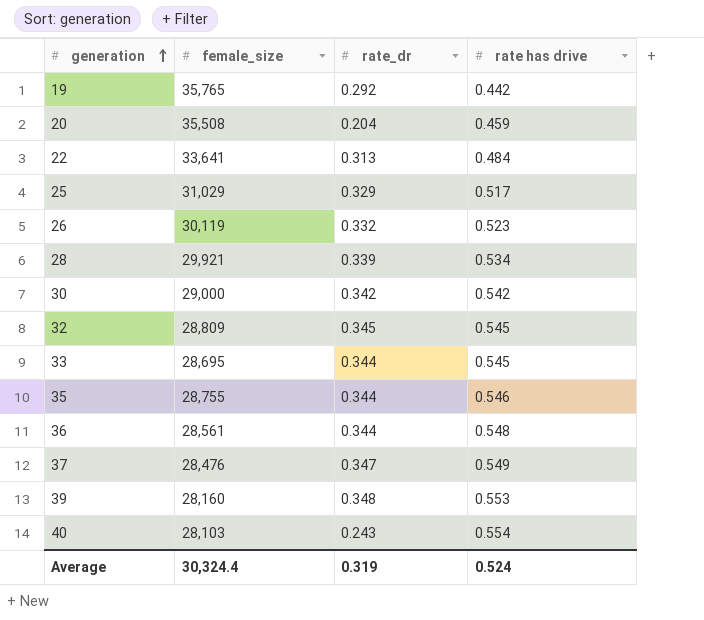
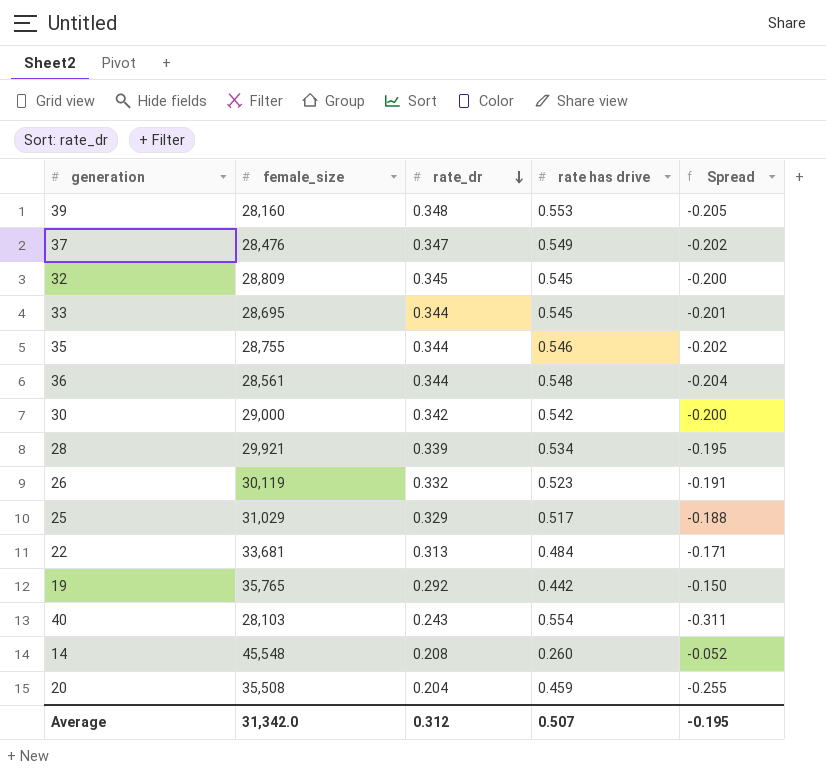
row order: generation ascending -> rate_dr descending
column Spread | formula: none -> [rate_dr] - [rate has drive]
22 | female_size: 33,641 -> 33,681
row 14: none -> 45,548 | 0.208 | 0.260 | -0.052
Average | female_size: 30,324.4 -> 31,342.0
Average | rate_dr: 0.319 -> 0.312
Average | rate has drive: 0.524 -> 0.507

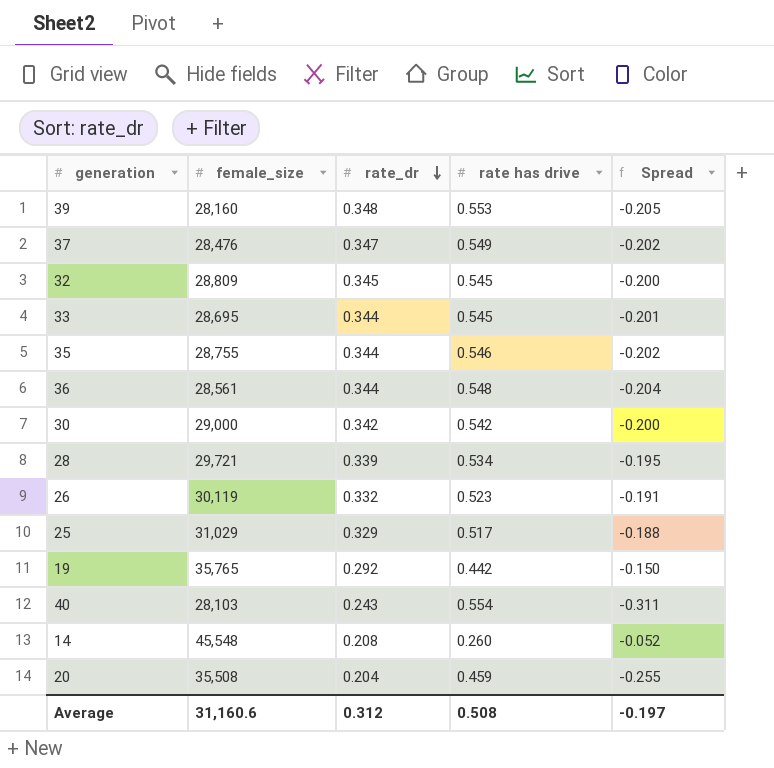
row 22: 33,681 | 0.313 | 0.484 | -0.171 -> none
28 | female_size: 29,921 -> 29,721
Average | female_size: 31,342.0 -> 31,160.6
Average | rate has drive: 0.507 -> 0.508
Average | Spread: -0.195 -> -0.197

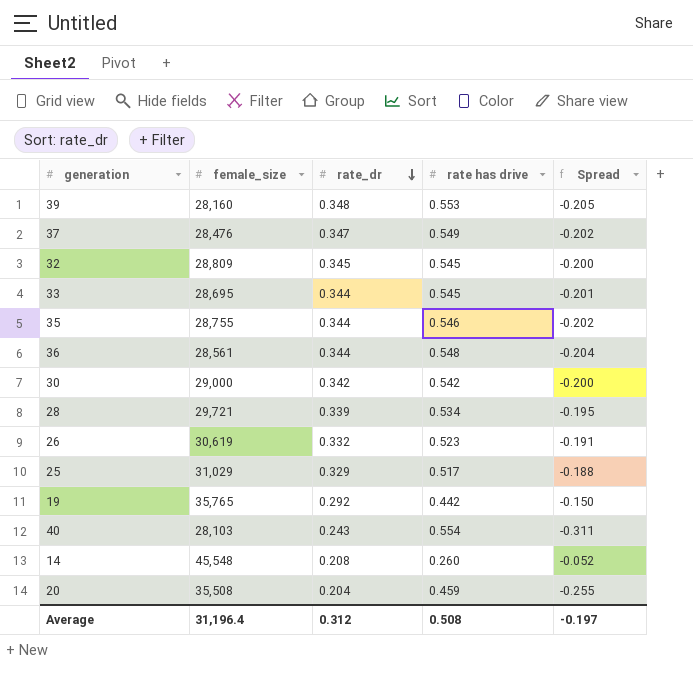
26 | female_size: 30,119 -> 30,619
Average | female_size: 31,160.6 -> 31,196.4

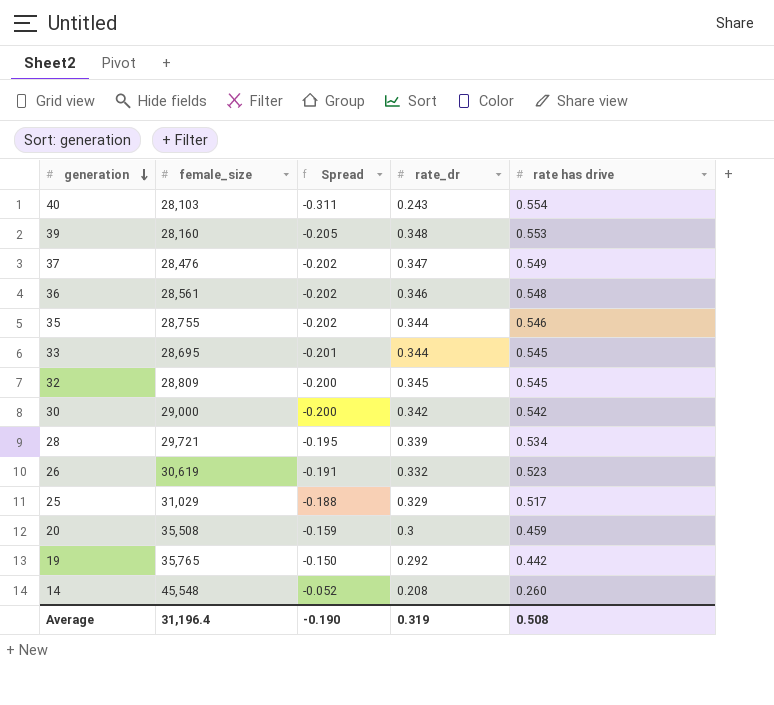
row order: rate_dr descending -> generation descending
column Spread | position: 5 -> 3
36 | Spread: -0.204 -> -0.202
36 | rate_dr: 0.344 -> 0.346
20 | Spread: -0.255 -> -0.159
20 | rate_dr: 0.204 -> 0.3
Average | Spread: -0.197 -> -0.190
Average | rate_dr: 0.312 -> 0.319

